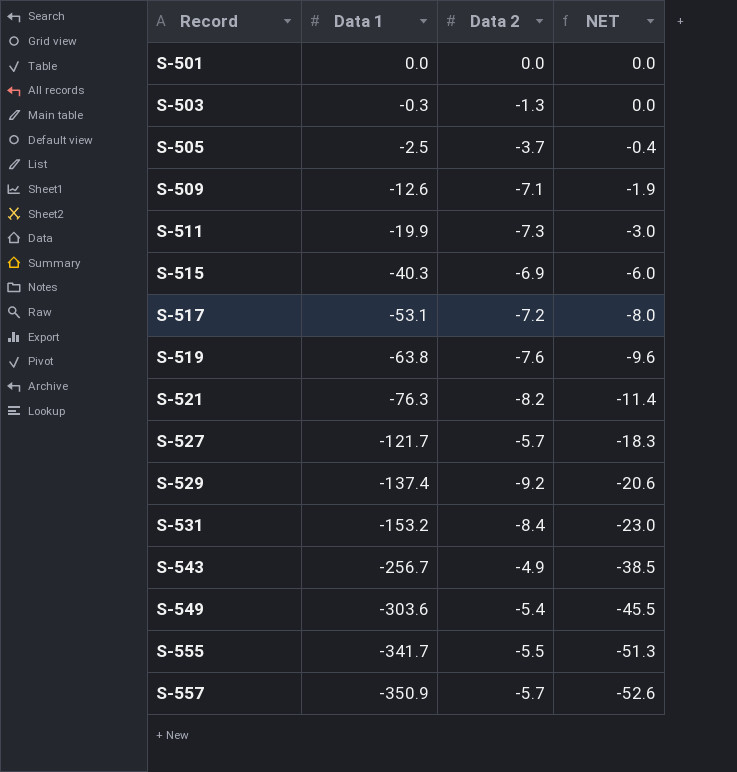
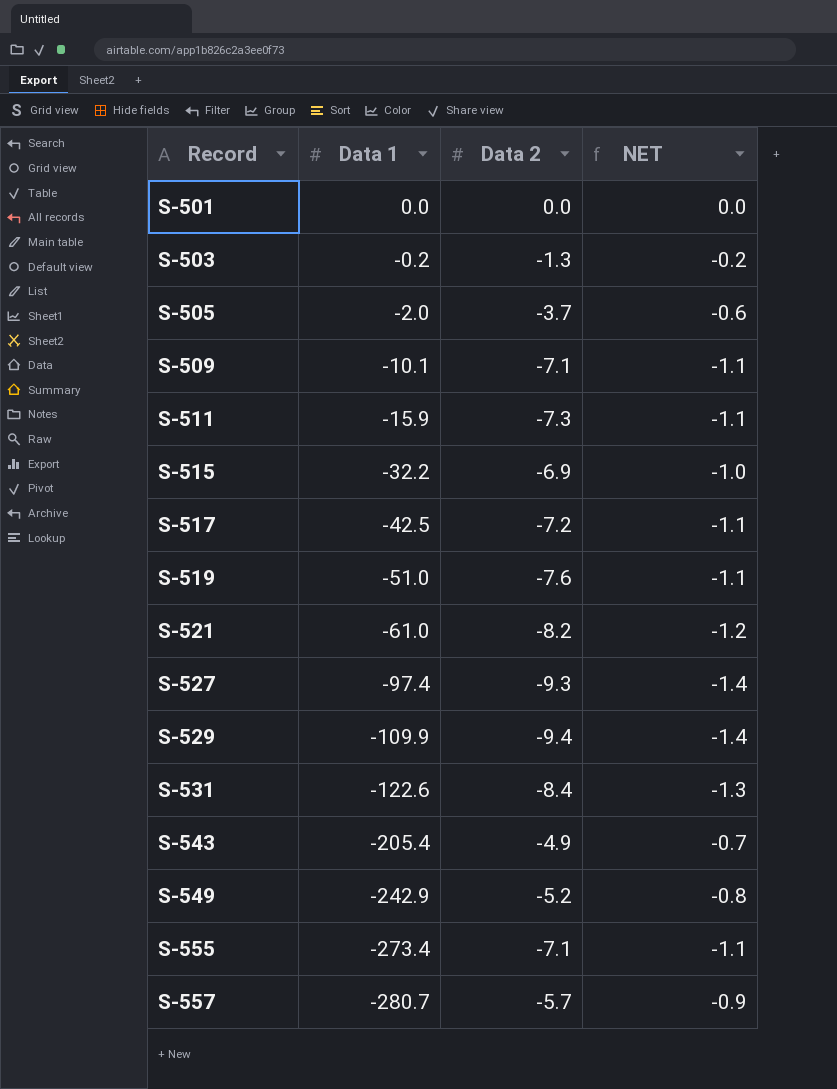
column NET | formula: [Data 1] * 0.15 -> [Data 2] * 0.15
S-503 | Data 1: -0.3 -> -0.2
S-505 | Data 1: -2.5 -> -2.0
S-509 | Data 1: -12.6 -> -10.1
S-511 | Data 1: -19.9 -> -15.9
S-515 | Data 1: -40.3 -> -32.2
S-517 | Data 1: -53.1 -> -42.5
S-519 | Data 1: -63.8 -> -51.0
S-521 | Data 1: -76.3 -> -61.0
S-527 | Data 1: -121.7 -> -97.4
S-527 | Data 2: -5.7 -> -9.3
S-529 | Data 1: -137.4 -> -109.9
S-529 | Data 2: -9.2 -> -9.4
S-531 | Data 1: -153.2 -> -122.6
S-543 | Data 1: -256.7 -> -205.4
S-549 | Data 1: -303.6 -> -242.9
S-549 | Data 2: -5.4 -> -5.2
S-555 | Data 1: -341.7 -> -273.4
S-555 | Data 2: -5.5 -> -7.1
S-557 | Data 1: -350.9 -> -280.7

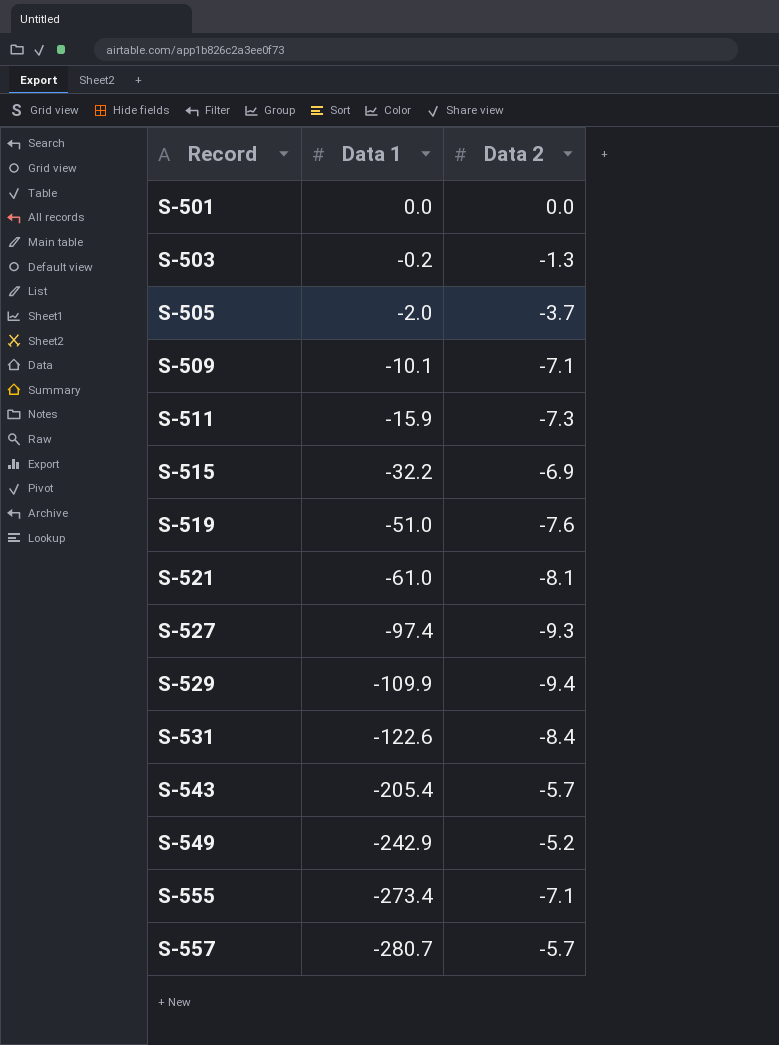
column NET | formula: [Data 2] * 0.15 -> none
row S-517: -42.5 | -7.2 | -1.1 -> none
S-521 | Data 2: -8.2 -> -8.1
S-543 | Data 2: -4.9 -> -5.7

